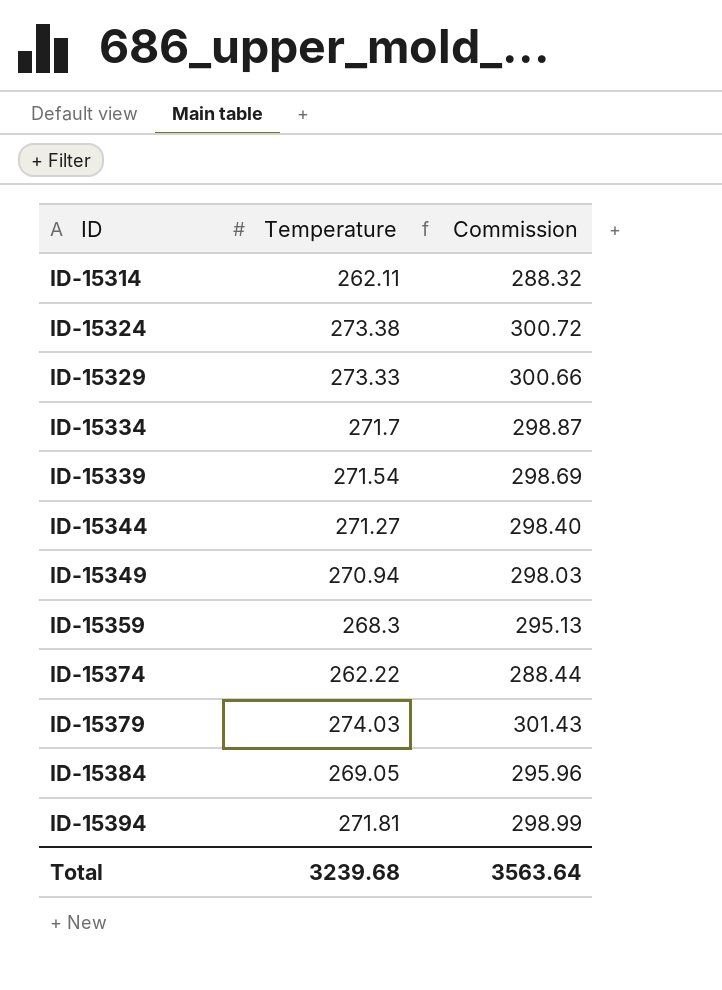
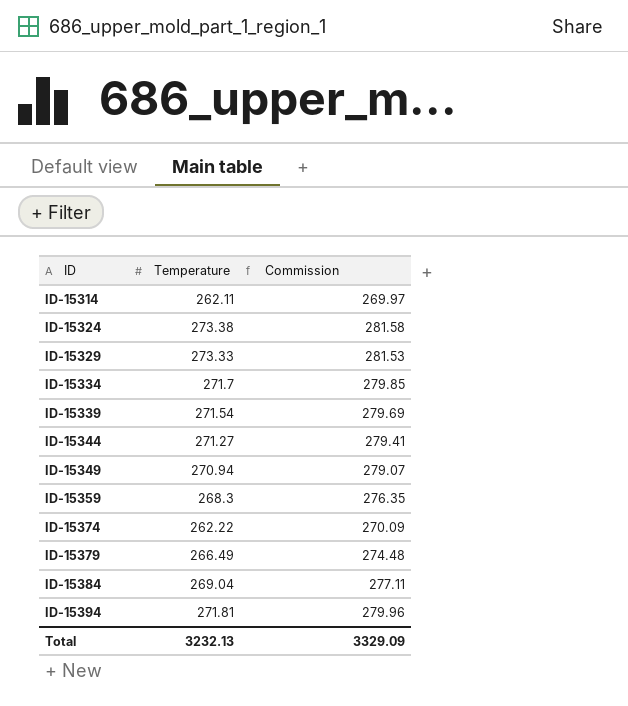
column Commission | formula: [Temperature] * 1.1 -> [Temperature] * 1.03
ID-15379 | Temperature: 274.03 -> 266.49
ID-15384 | Temperature: 269.05 -> 269.04
Total | Temperature: 3239.68 -> 3232.13
Total | Commission: 3563.64 -> 3329.09

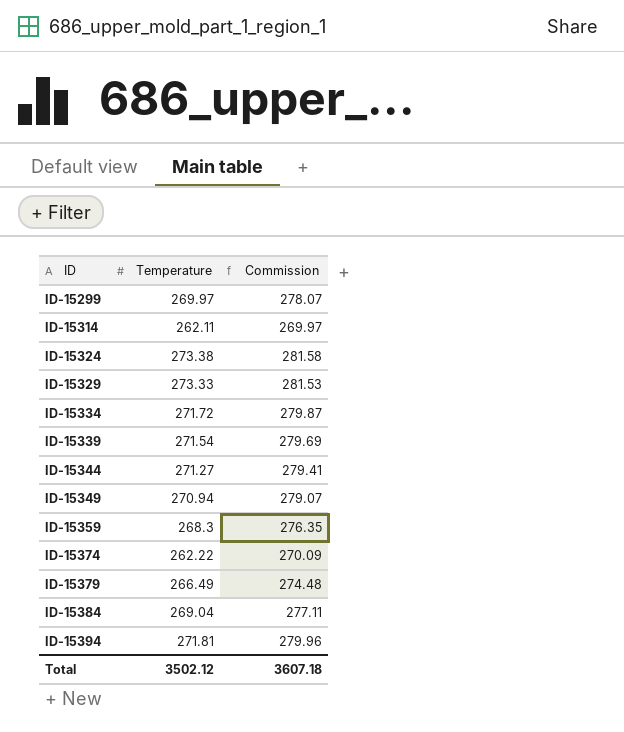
row ID-15299: none -> 269.97 | 278.07
ID-15334 | Temperature: 271.7 -> 271.72
ID-15334 | Commission: 279.85 -> 279.87
Total | Temperature: 3232.13 -> 3502.12
Total | Commission: 3329.09 -> 3607.18

